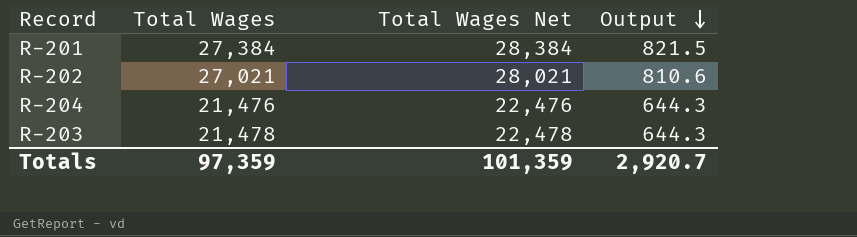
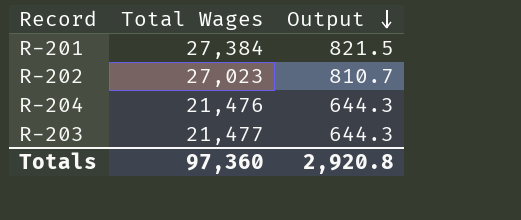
column Total Wages Net | formula: [Total Wages] + 1000 -> none
R-202 | Total Wages: 27,021 -> 27,023
R-202 | Output: 810.6 -> 810.7
R-203 | Total Wages: 21,478 -> 21,477
Totals | Total Wages: 97,359 -> 97,360
Totals | Output: 2,920.7 -> 2,920.8

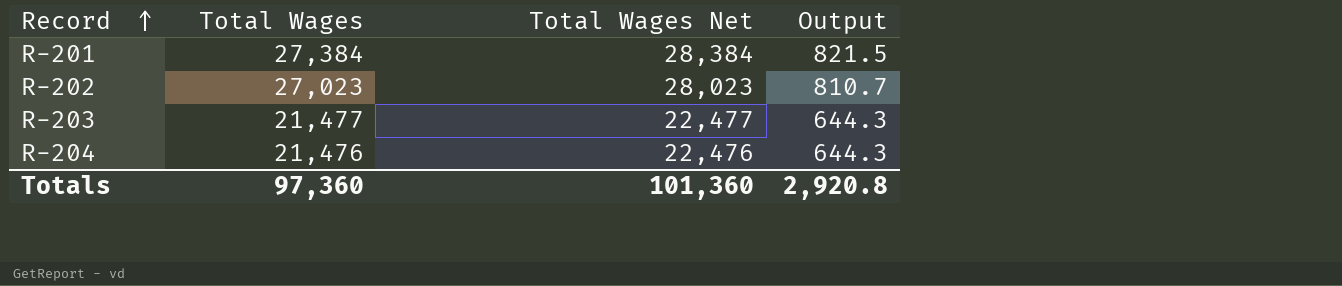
row order: Output descending -> Record ascending
column Total Wages Net | formula: none -> [Total Wages] + 1000

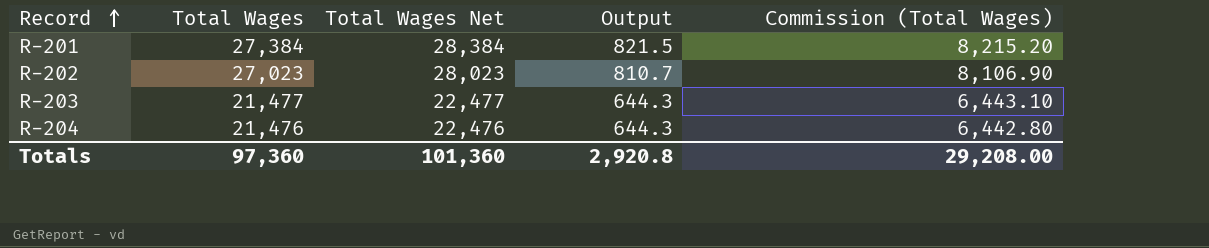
column Commission (Total Wages) | formula: none -> [Total Wages] * 0.3

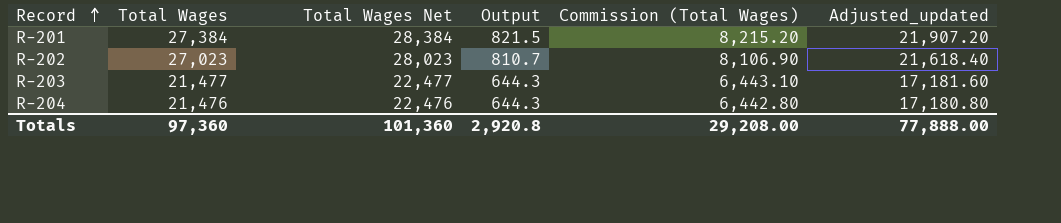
column Adjusted_updated | formula: none -> [Total Wages] * 0.8

